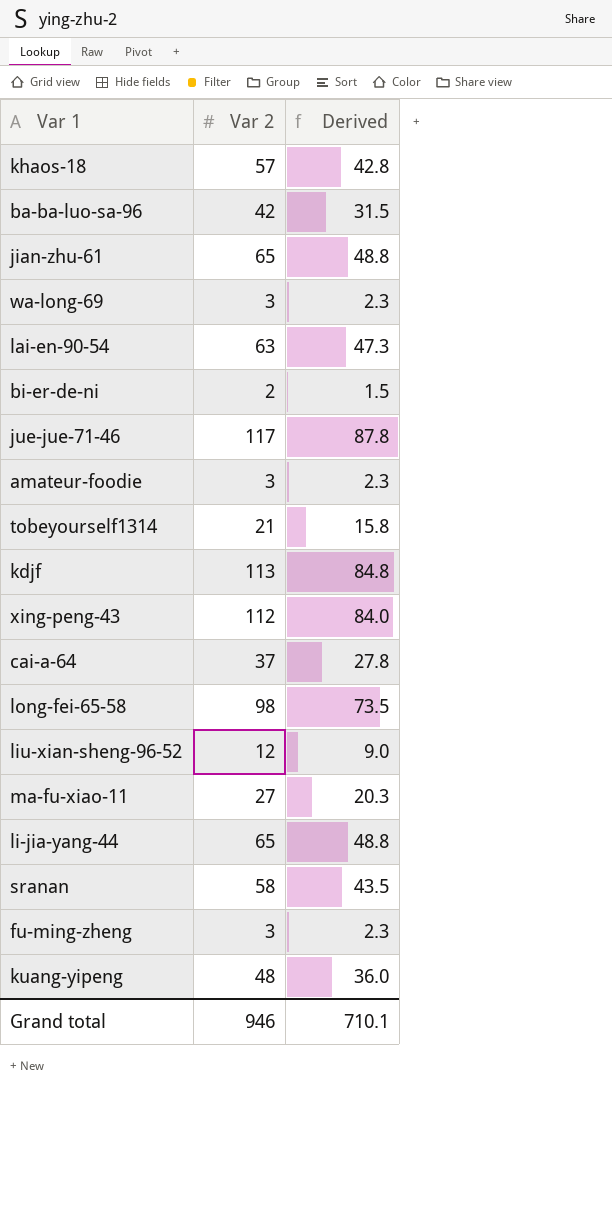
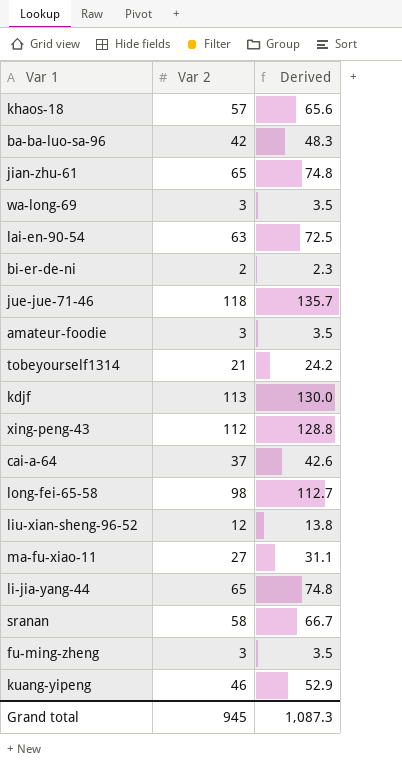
column Derived | formula: [Var 2] * 0.75 -> [Var 2] * 1.15
jue-jue-71-46 | Var 2: 117 -> 118
kuang-yipeng | Var 2: 48 -> 46
Grand total | Var 2: 946 -> 945
Grand total | Derived: 710.1 -> 1,087.3

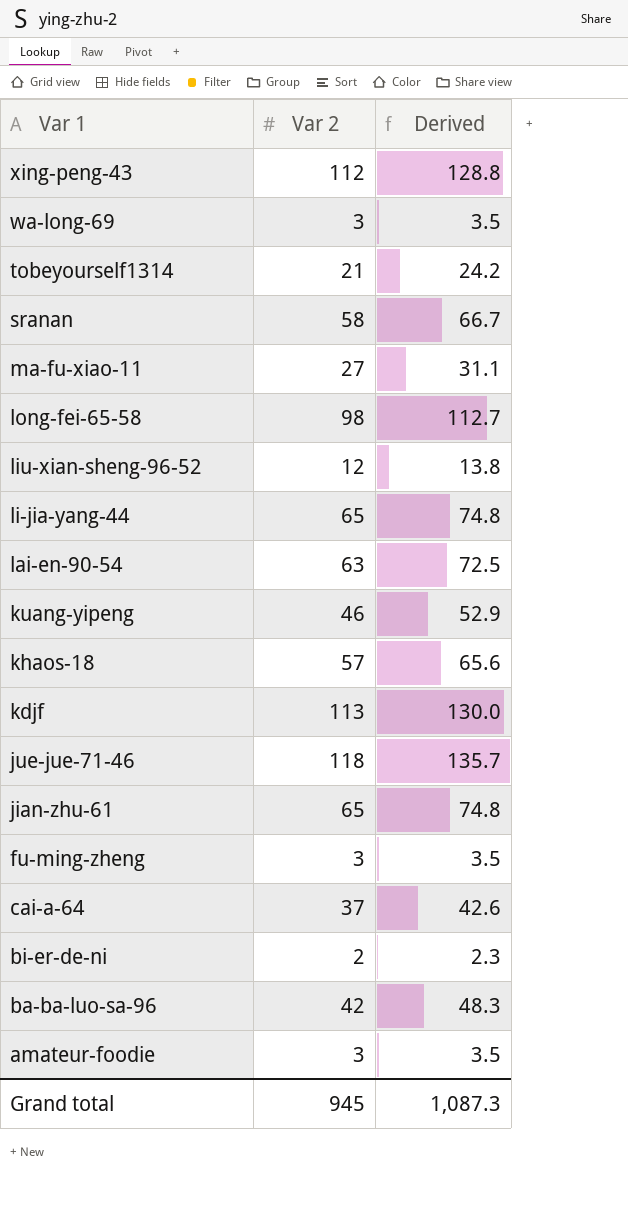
row order: none -> Var 1 descending

